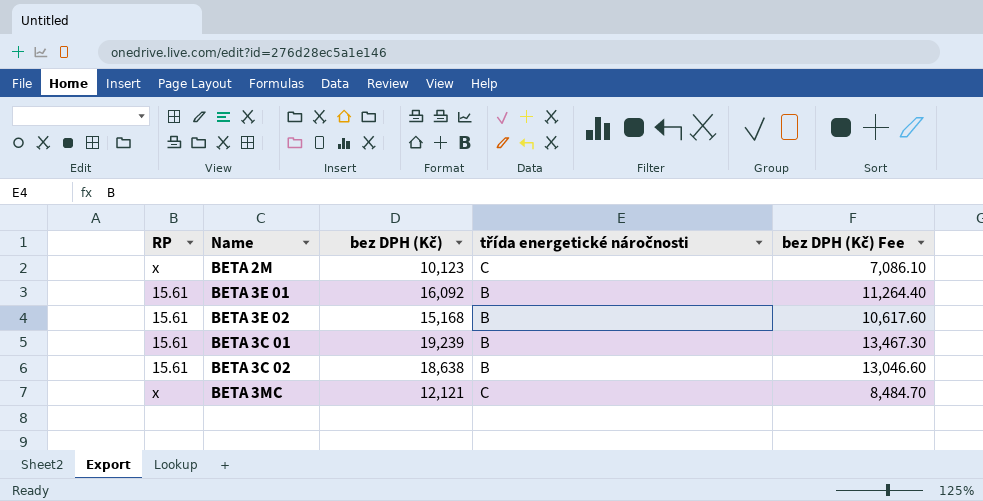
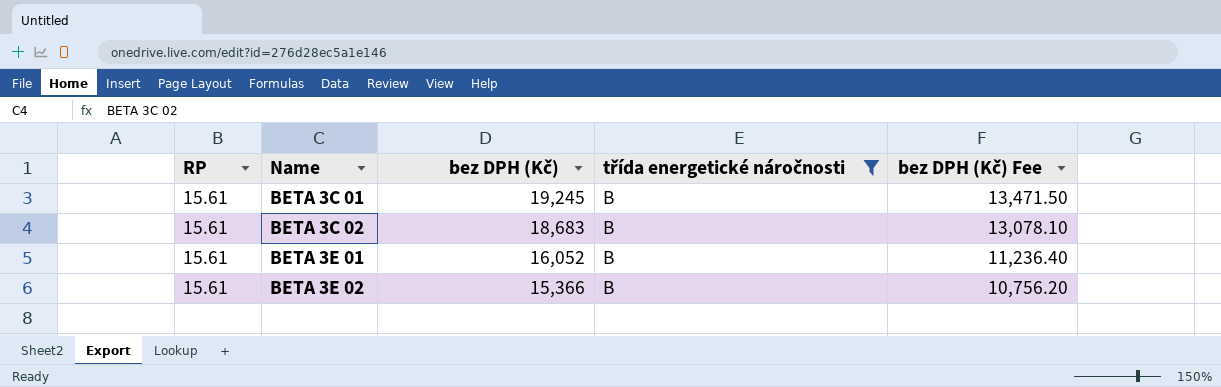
filter: none -> třída energetické náročnosti = B
row order: none -> Name ascending
BETA 3C 01 | bez DPH (Kč): 19,239 -> 19,245
BETA 3C 01 | bez DPH (Kč) Fee: 13,467.30 -> 13,471.50
BETA 3C 02 | bez DPH (Kč): 18,638 -> 18,683
BETA 3C 02 | bez DPH (Kč) Fee: 13,046.60 -> 13,078.10
BETA 3E 01 | bez DPH (Kč): 16,092 -> 16,052
BETA 3E 01 | bez DPH (Kč) Fee: 11,264.40 -> 11,236.40
BETA 3E 02 | bez DPH (Kč): 15,168 -> 15,366
BETA 3E 02 | bez DPH (Kč) Fee: 10,617.60 -> 10,756.20

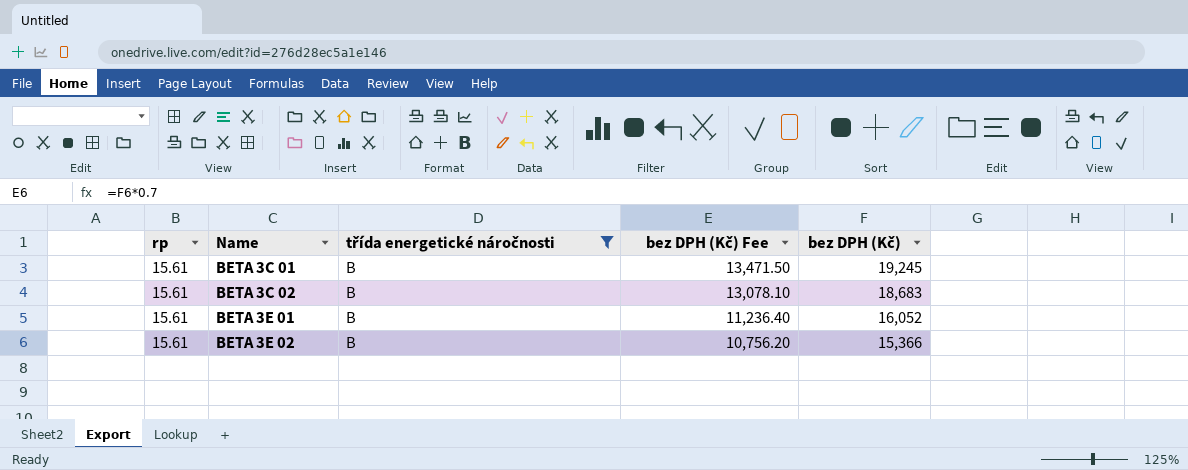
column name: RP -> rp
column bez DPH (Kč) | position: 3 -> 5

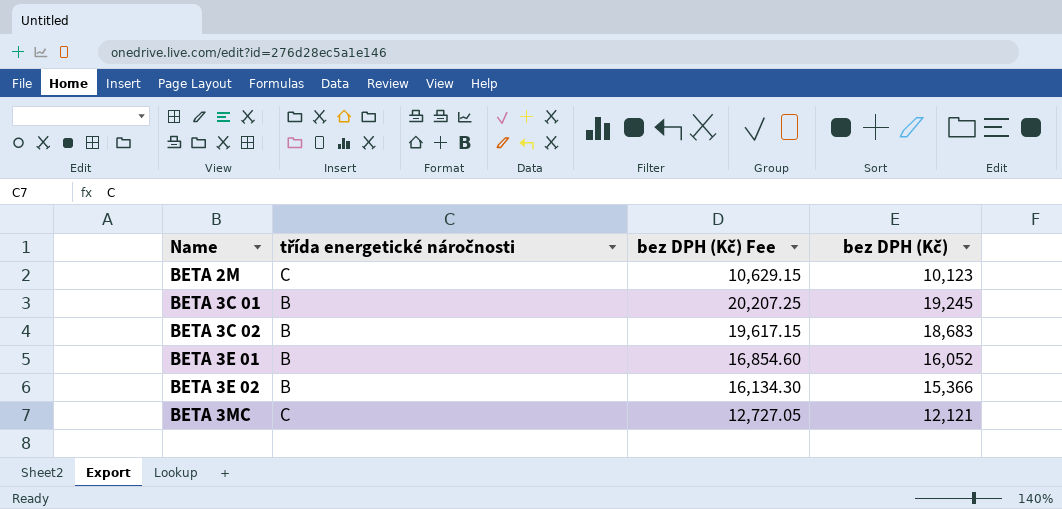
filter: třída energetické náročnosti = B -> none
column rp | position: 1 -> none
column bez DPH (Kč) Fee | formula: [bez DPH (Kč)] * 0.7 -> [bez DPH (Kč)] * 1.05

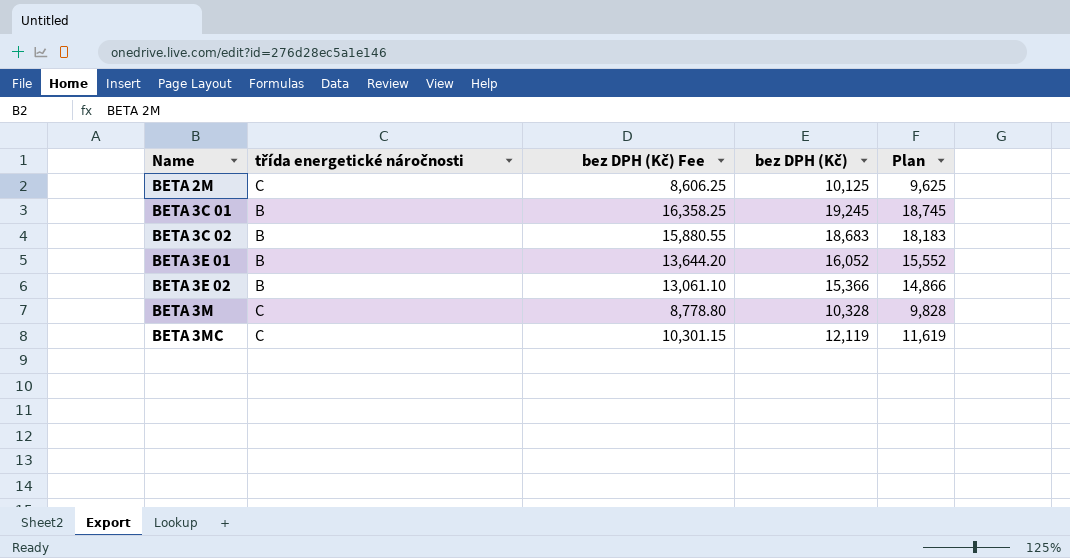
column bez DPH (Kč) Fee | formula: [bez DPH (Kč)] * 1.05 -> [bez DPH (Kč)] * 0.85
column Plan | formula: none -> [bez DPH (Kč)] - 500
BETA 2M | bez DPH (Kč): 10,123 -> 10,125
row BETA 3M: none -> C | 8,778.80 | 10,328 | 9,828
BETA 3MC | bez DPH (Kč): 12,121 -> 12,119

